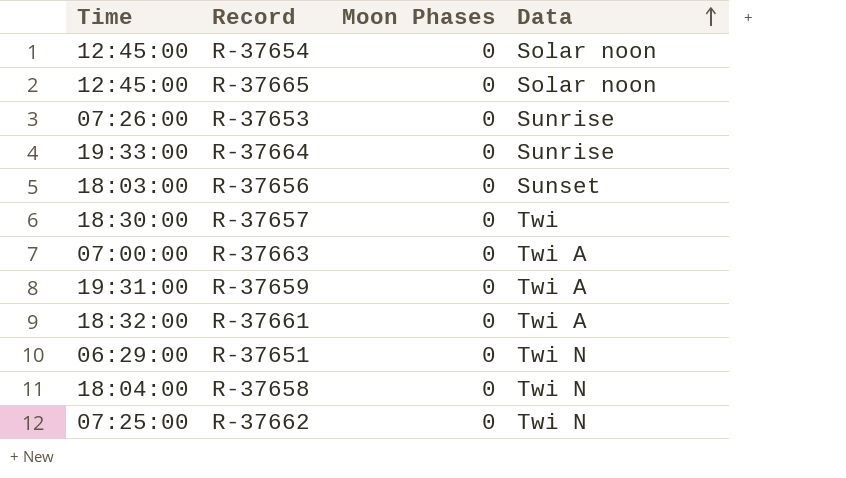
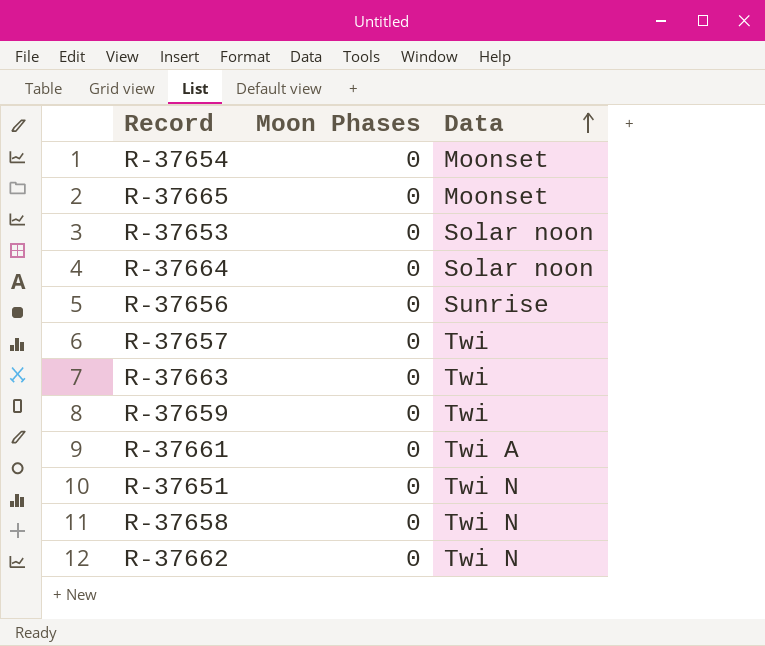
column Time | position: 1 -> none
R-37654 | Data: Solar noon -> Moonset
R-37665 | Data: Solar noon -> Moonset
R-37653 | Data: Sunrise -> Solar noon
R-37664 | Data: Sunrise -> Solar noon
R-37656 | Data: Sunset -> Sunrise
R-37663 | Data: Twi A -> Twi
R-37659 | Data: Twi A -> Twi

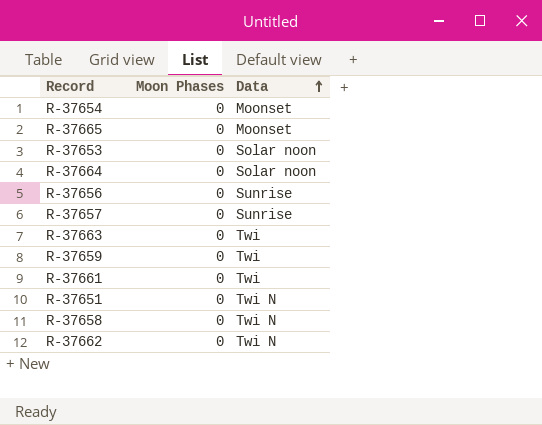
R-37657 | Data: Twi -> Sunrise
R-37661 | Data: Twi A -> Twi

